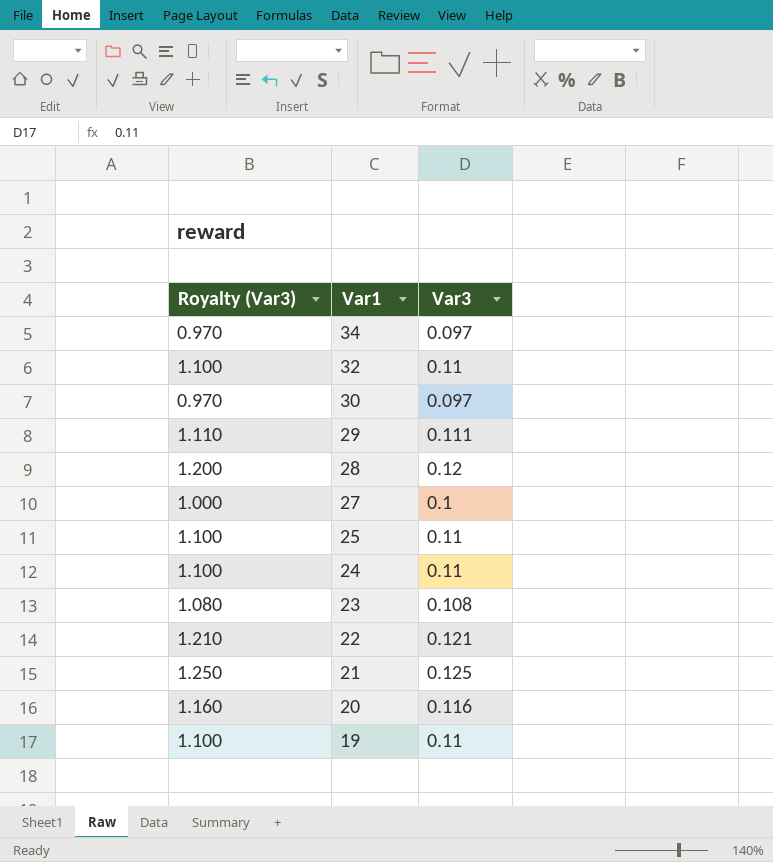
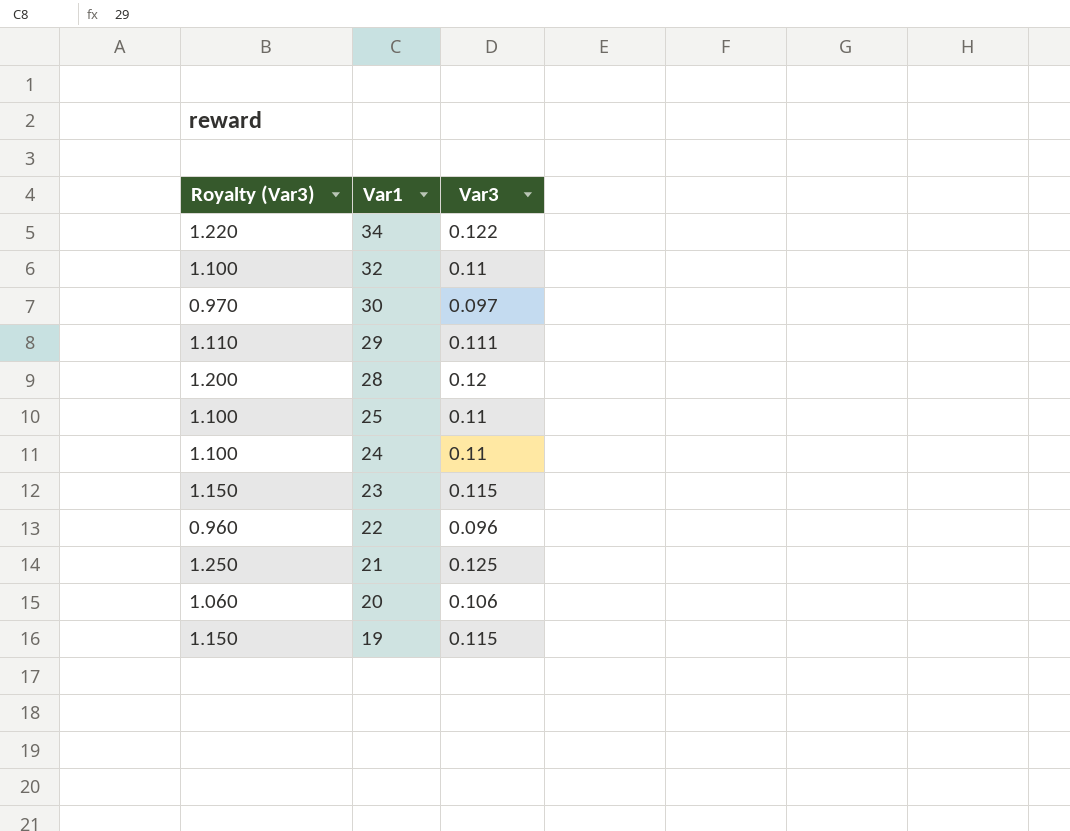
row 27: 1.000 | 0.1 -> none
34 | Royalty (Var3): 0.970 -> 1.220
34 | Var3: 0.097 -> 0.122
23 | Royalty (Var3): 1.080 -> 1.150
23 | Var3: 0.108 -> 0.115
22 | Royalty (Var3): 1.210 -> 0.960
22 | Var3: 0.121 -> 0.096
20 | Royalty (Var3): 1.160 -> 1.060
20 | Var3: 0.116 -> 0.106
19 | Royalty (Var3): 1.100 -> 1.150
19 | Var3: 0.11 -> 0.115

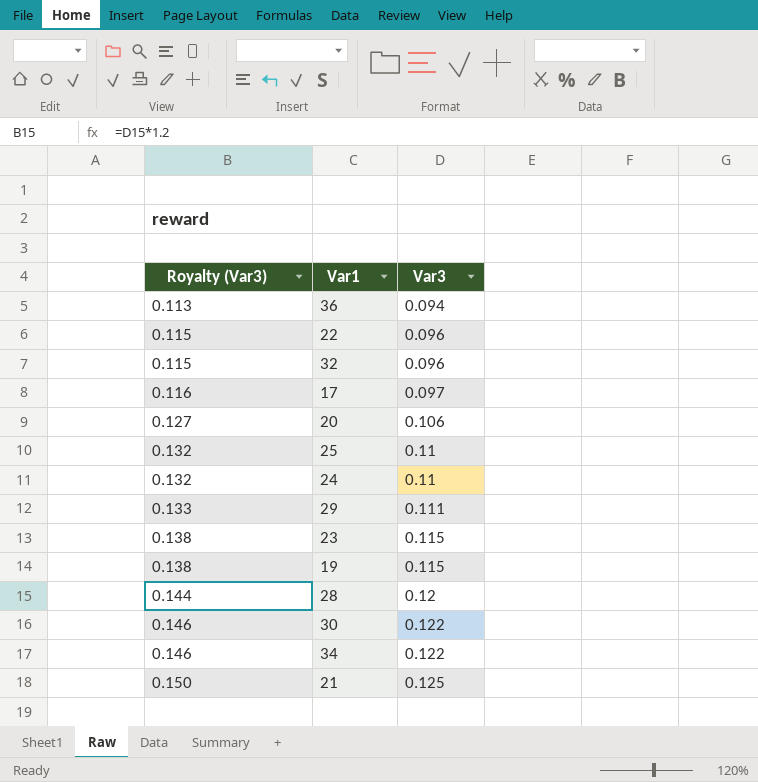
row order: Var1 descending -> Royalty (Var3) ascending
column Royalty (Var3) | formula: [Var3] * 10 -> [Var3] * 1.2
row 36: none -> 0.113 | 0.094
32 | Var3: 0.11 -> 0.096
row 17: none -> 0.116 | 0.097
30 | Var3: 0.097 -> 0.122

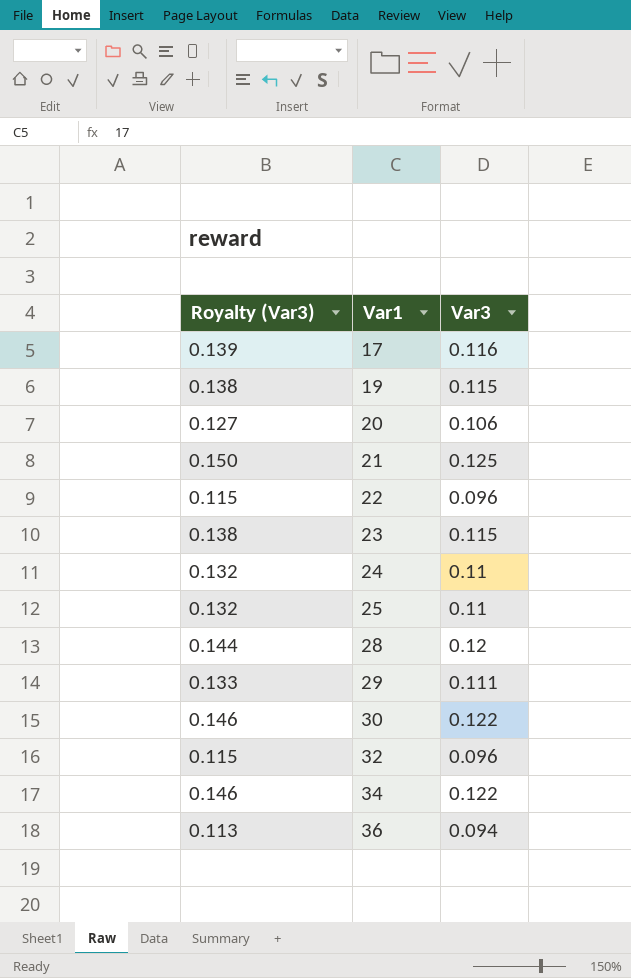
row order: Royalty (Var3) ascending -> Var1 ascending
17 | Royalty (Var3): 0.116 -> 0.139
17 | Var3: 0.097 -> 0.116

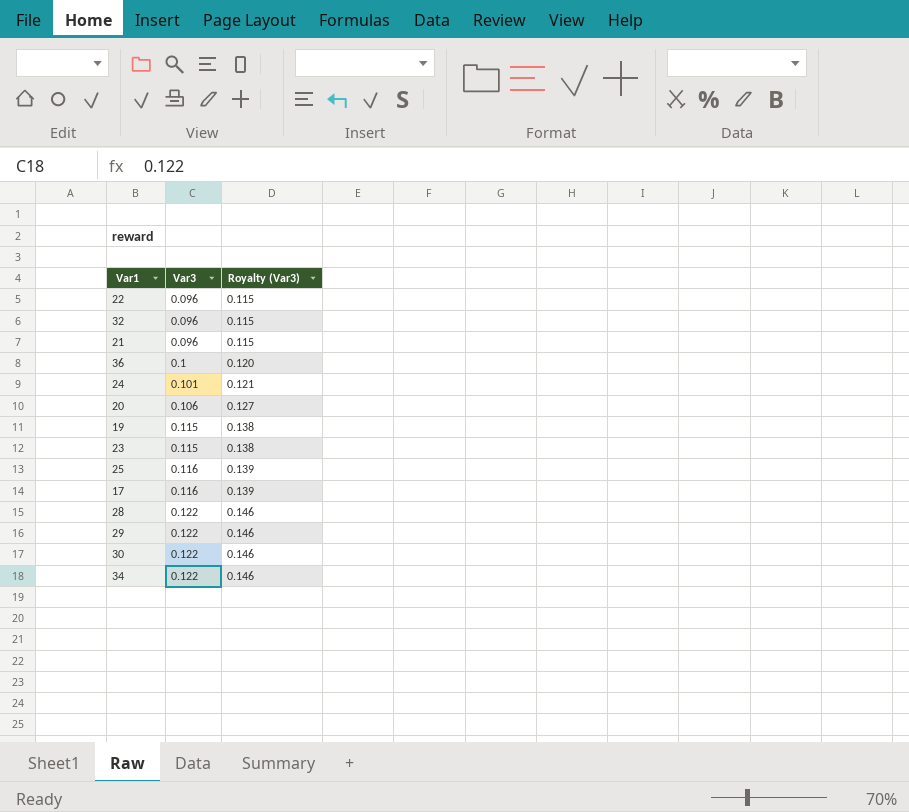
row order: Var1 ascending -> Var3 ascending
column Royalty (Var3) | position: 1 -> 3
21 | Var3: 0.125 -> 0.096
21 | Royalty (Var3): 0.150 -> 0.115
36 | Var3: 0.094 -> 0.1
36 | Royalty (Var3): 0.113 -> 0.120
24 | Var3: 0.11 -> 0.101
24 | Royalty (Var3): 0.132 -> 0.121
25 | Var3: 0.11 -> 0.116
25 | Royalty (Var3): 0.132 -> 0.139
28 | Var3: 0.12 -> 0.122
28 | Royalty (Var3): 0.144 -> 0.146
29 | Var3: 0.111 -> 0.122
29 | Royalty (Var3): 0.133 -> 0.146

